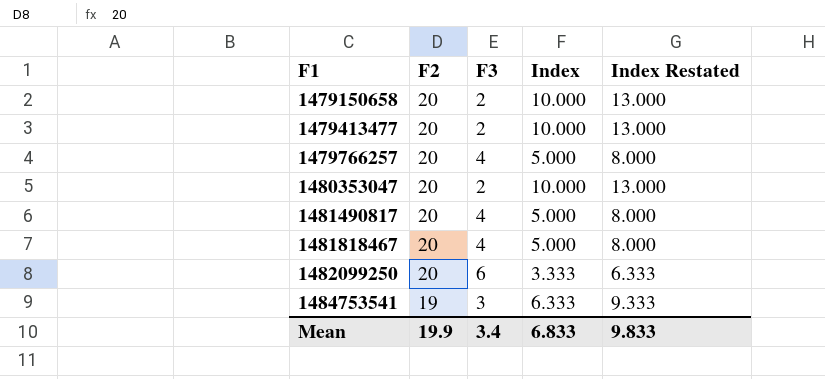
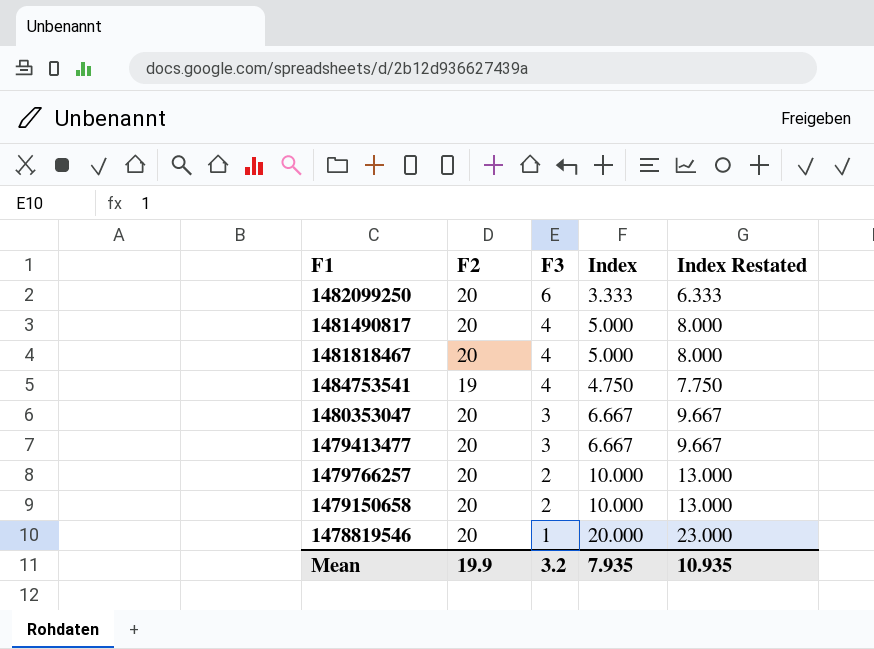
row order: F1 ascending -> F3 descending
1484753541 | F3: 3 -> 4
1484753541 | Index: 6.333 -> 4.750
1484753541 | Index Restated: 9.333 -> 7.750
1480353047 | F3: 2 -> 3
1480353047 | Index: 10.000 -> 6.667
1480353047 | Index Restated: 13.000 -> 9.667
1479413477 | F3: 2 -> 3
1479413477 | Index: 10.000 -> 6.667
1479413477 | Index Restated: 13.000 -> 9.667
1479766257 | F3: 4 -> 2
1479766257 | Index: 5.000 -> 10.000
1479766257 | Index Restated: 8.000 -> 13.000
row 1478819546: none -> 20 | 1 | 20.000 | 23.000
Mean | F3: 3.4 -> 3.2
Mean | Index: 6.833 -> 7.935
Mean | Index Restated: 9.833 -> 10.935

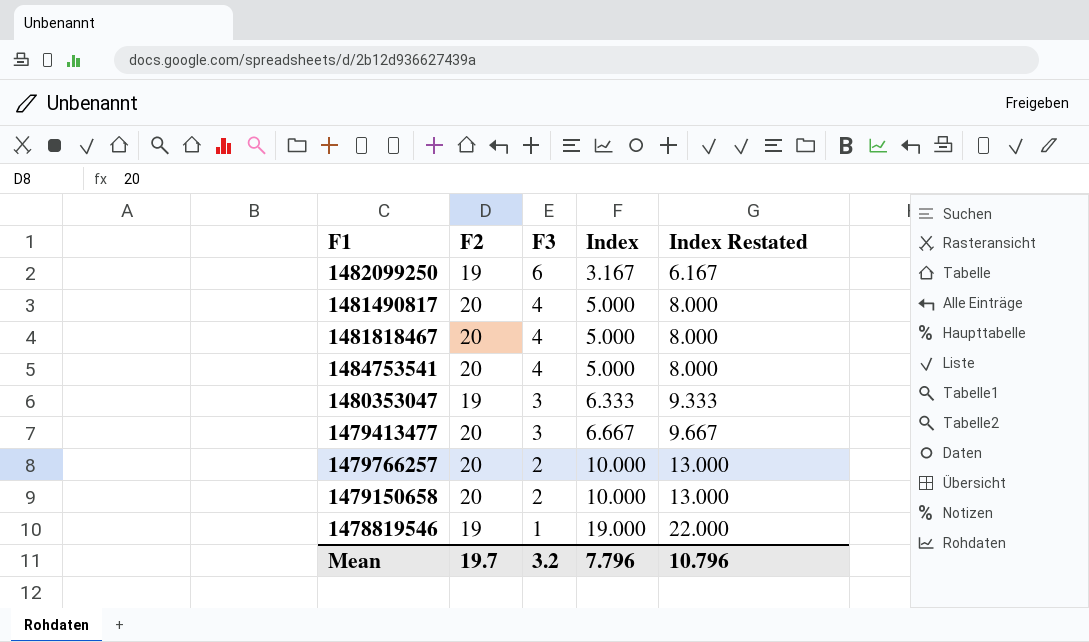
1482099250 | F2: 20 -> 19
1482099250 | Index: 3.333 -> 3.167
1482099250 | Index Restated: 6.333 -> 6.167
1484753541 | F2: 19 -> 20
1484753541 | Index: 4.750 -> 5.000
1484753541 | Index Restated: 7.750 -> 8.000
1480353047 | F2: 20 -> 19
1480353047 | Index: 6.667 -> 6.333
1480353047 | Index Restated: 9.667 -> 9.333
1478819546 | F2: 20 -> 19
1478819546 | Index: 20.000 -> 19.000
1478819546 | Index Restated: 23.000 -> 22.000
Mean | F2: 19.9 -> 19.7
Mean | Index: 7.935 -> 7.796
Mean | Index Restated: 10.935 -> 10.796

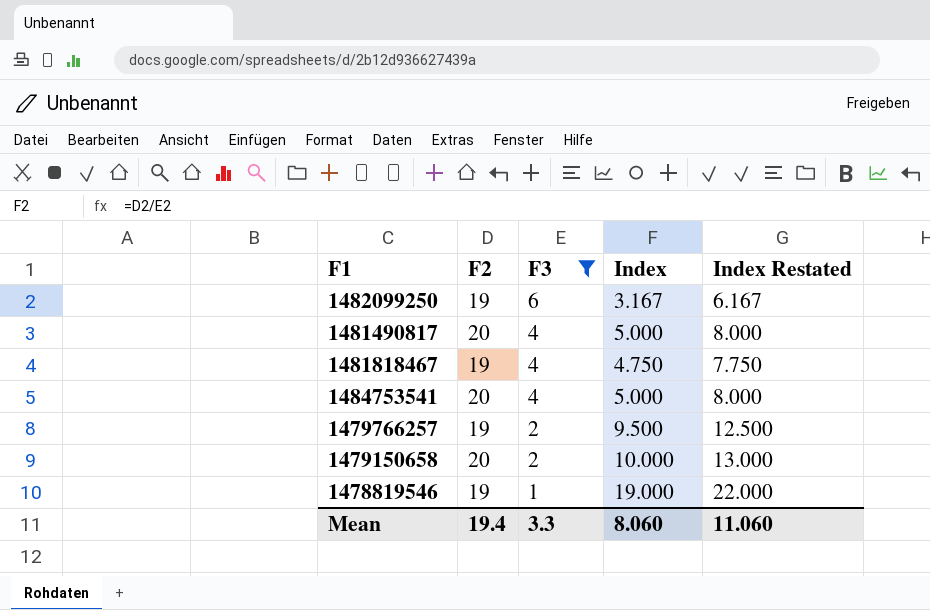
filter: none -> F3 != 3
1481818467 | F2: 20 -> 19
1481818467 | Index: 5.000 -> 4.750
1481818467 | Index Restated: 8.000 -> 7.750
1479766257 | F2: 20 -> 19
1479766257 | Index: 10.000 -> 9.500
1479766257 | Index Restated: 13.000 -> 12.500
Mean | F2: 19.7 -> 19.4
Mean | F3: 3.2 -> 3.3
Mean | Index: 7.796 -> 8.060
Mean | Index Restated: 10.796 -> 11.060

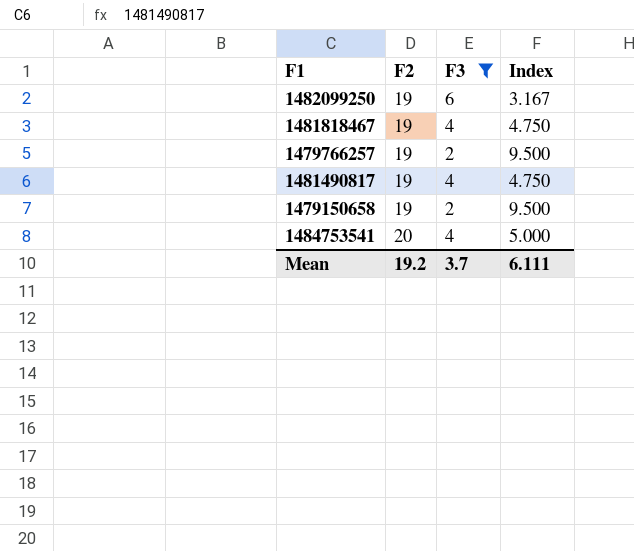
row order: F3 descending -> F2 ascending
column Index Restated | formula: [Index] + 3 -> none
row 1478819546: 19 | 1 | 19.000 | 22.000 -> none
1481490817 | F2: 20 -> 19
1481490817 | Index: 5.000 -> 4.750
1479150658 | F2: 20 -> 19
1479150658 | Index: 10.000 -> 9.500
Mean | F2: 19.4 -> 19.2
Mean | F3: 3.3 -> 3.7
Mean | Index: 8.060 -> 6.111

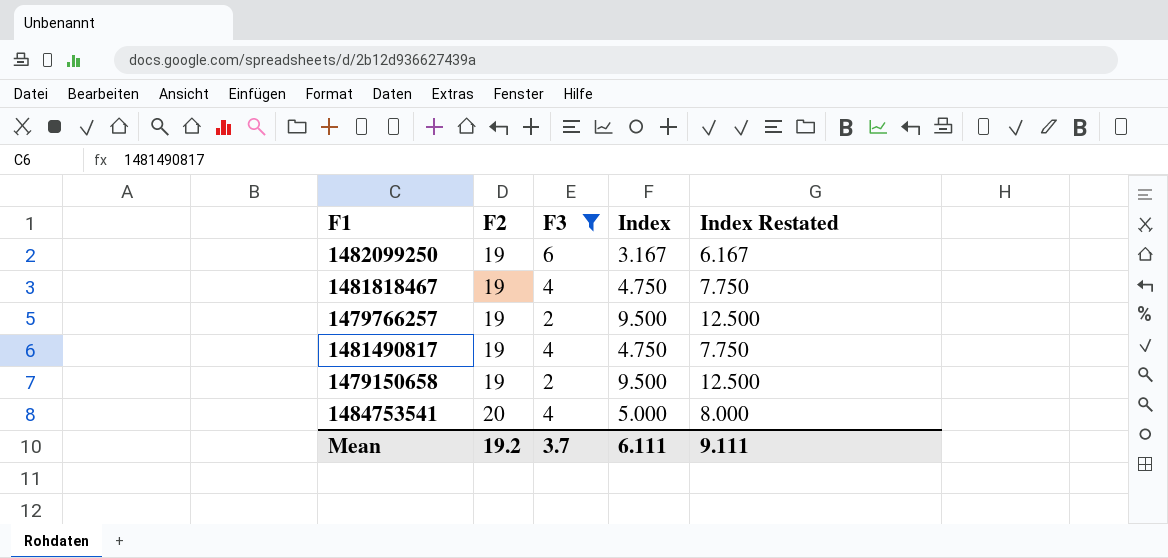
column Index Restated | formula: none -> [Index] + 3

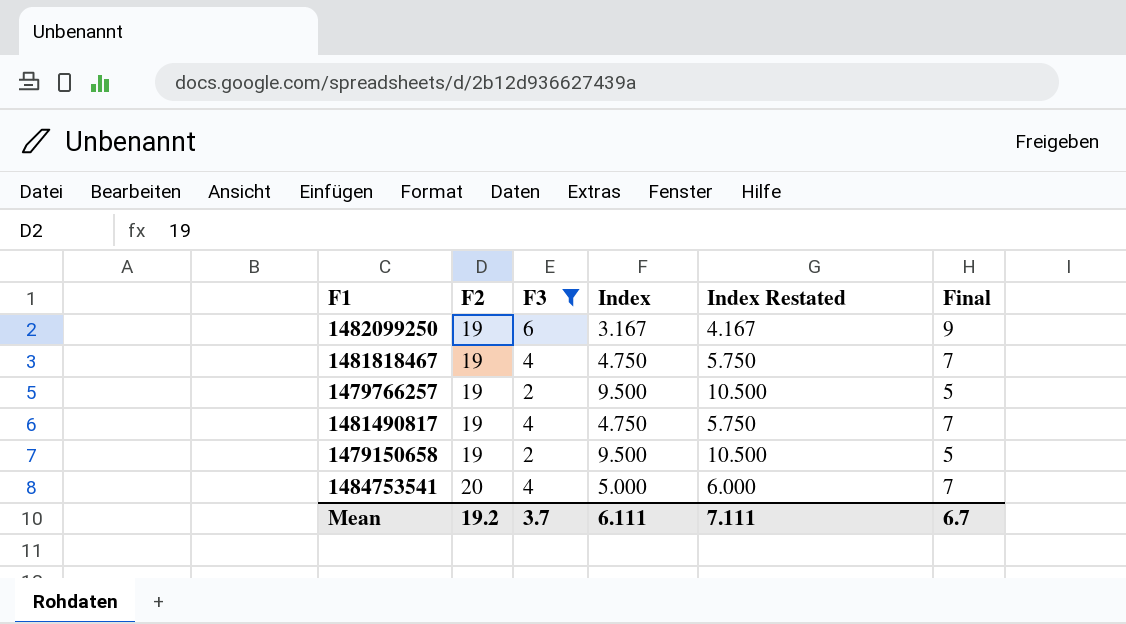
column Index Restated | formula: [Index] + 3 -> [Index] + 1
column Final | formula: none -> [F3] + 3
Mean | Index Restated: 9.111 -> 7.111

